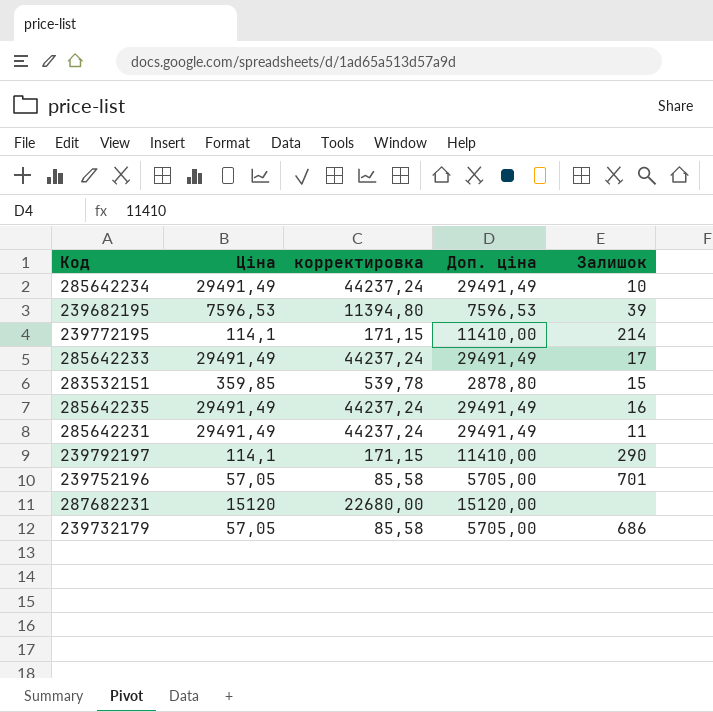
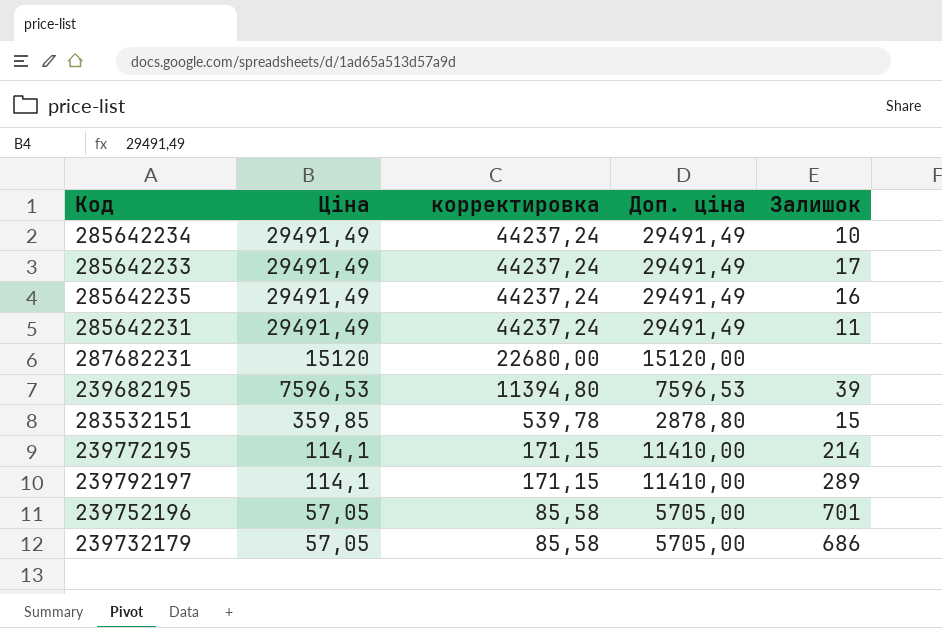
row order: none -> Ціна descending
239792197 | Залишок: 290 -> 289

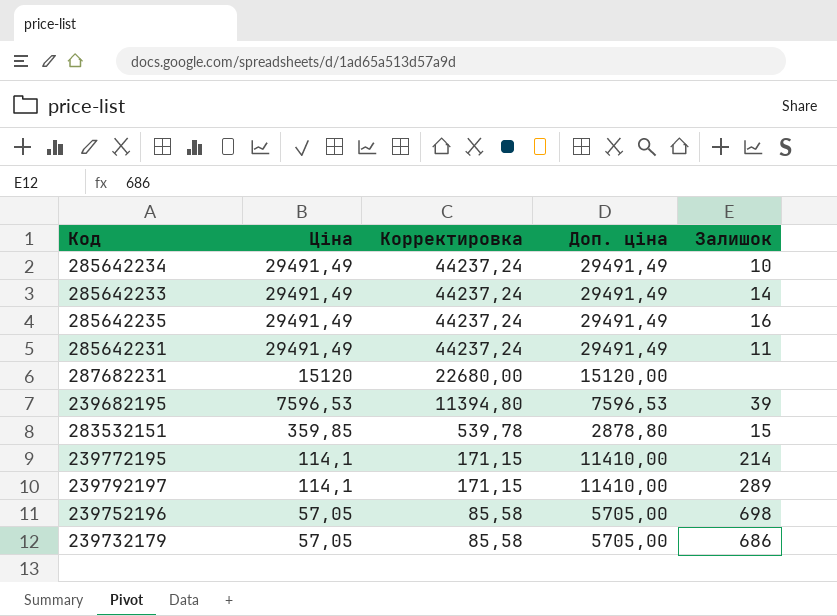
column name: корректировка -> Корректировка
285642233 | Залишок: 17 -> 14
239752196 | Залишок: 701 -> 698

